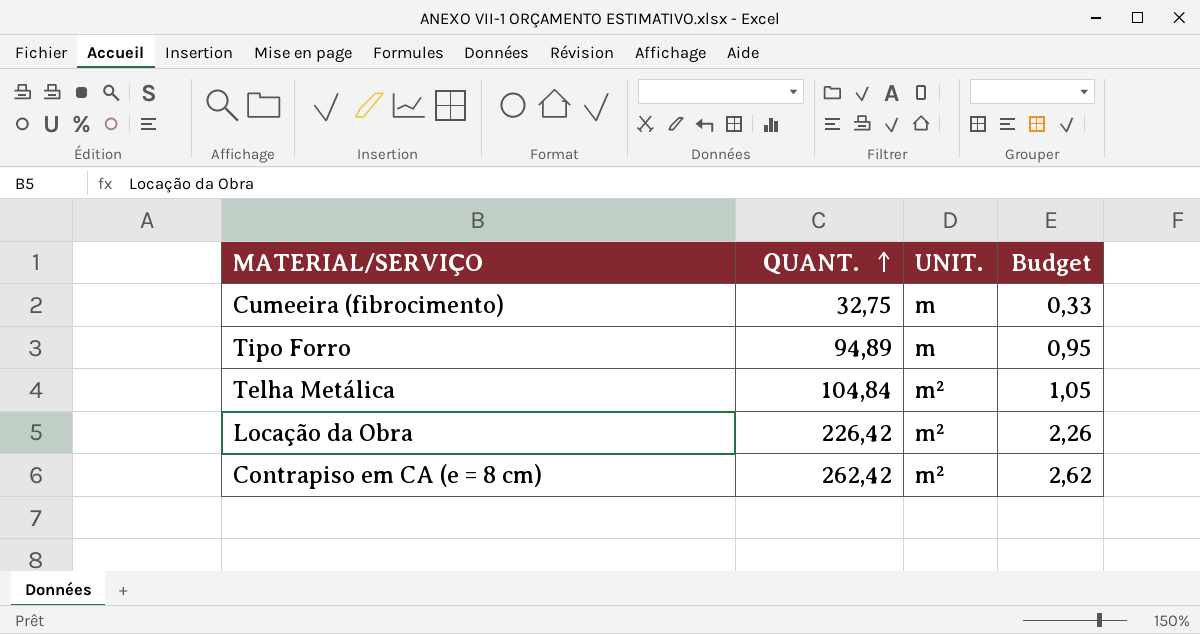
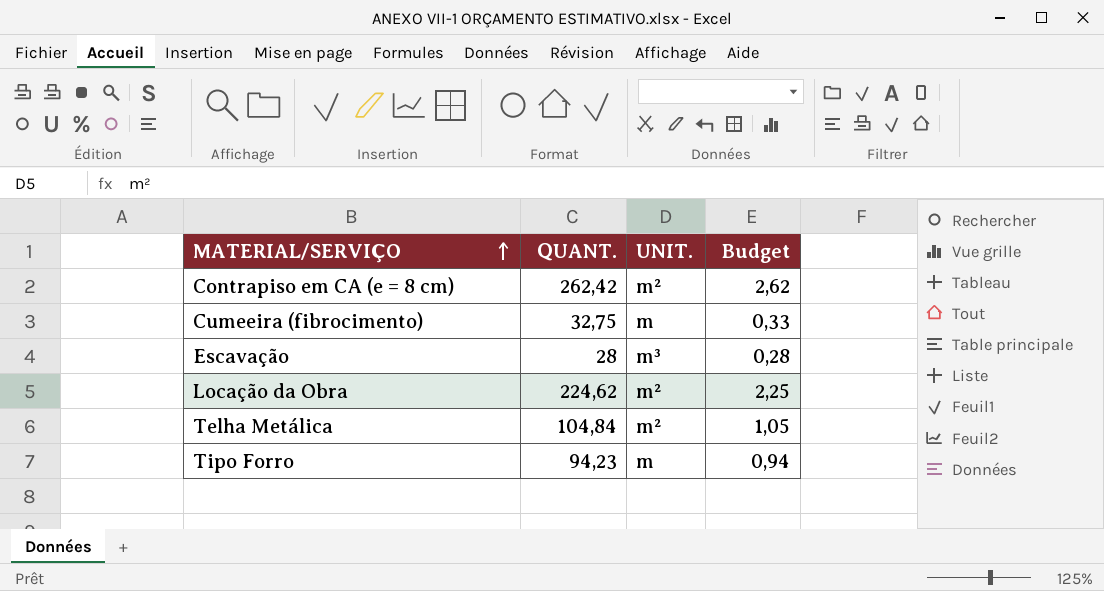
row order: QUANT. ascending -> MATERIAL/SERVIÇO ascending
row Escavação: none -> 28 | m³ | 0,28
Locação da Obra | QUANT.: 226,42 -> 224,62
Locação da Obra | Budget: 2,26 -> 2,25
Tipo Forro | QUANT.: 94,89 -> 94,23
Tipo Forro | Budget: 0,95 -> 0,94

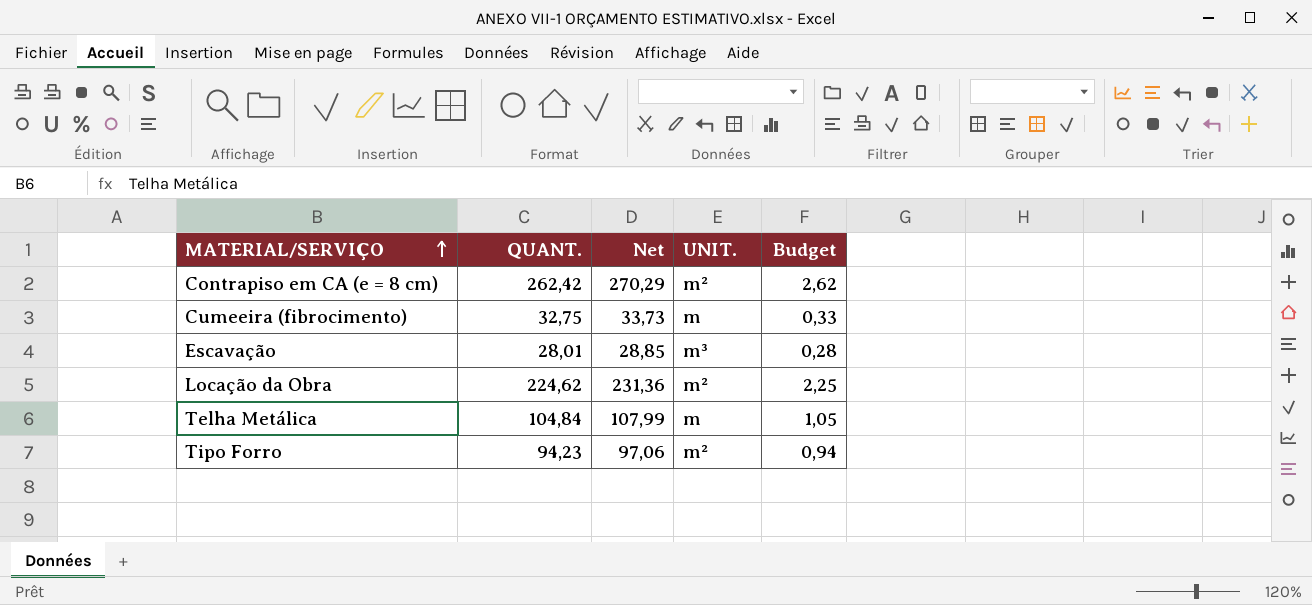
column Net | formula: none -> [QUANT.] * 1,03
Escavação | QUANT.: 28 -> 28,01
Telha Metálica | UNIT.: m² -> m
Tipo Forro | UNIT.: m -> m²

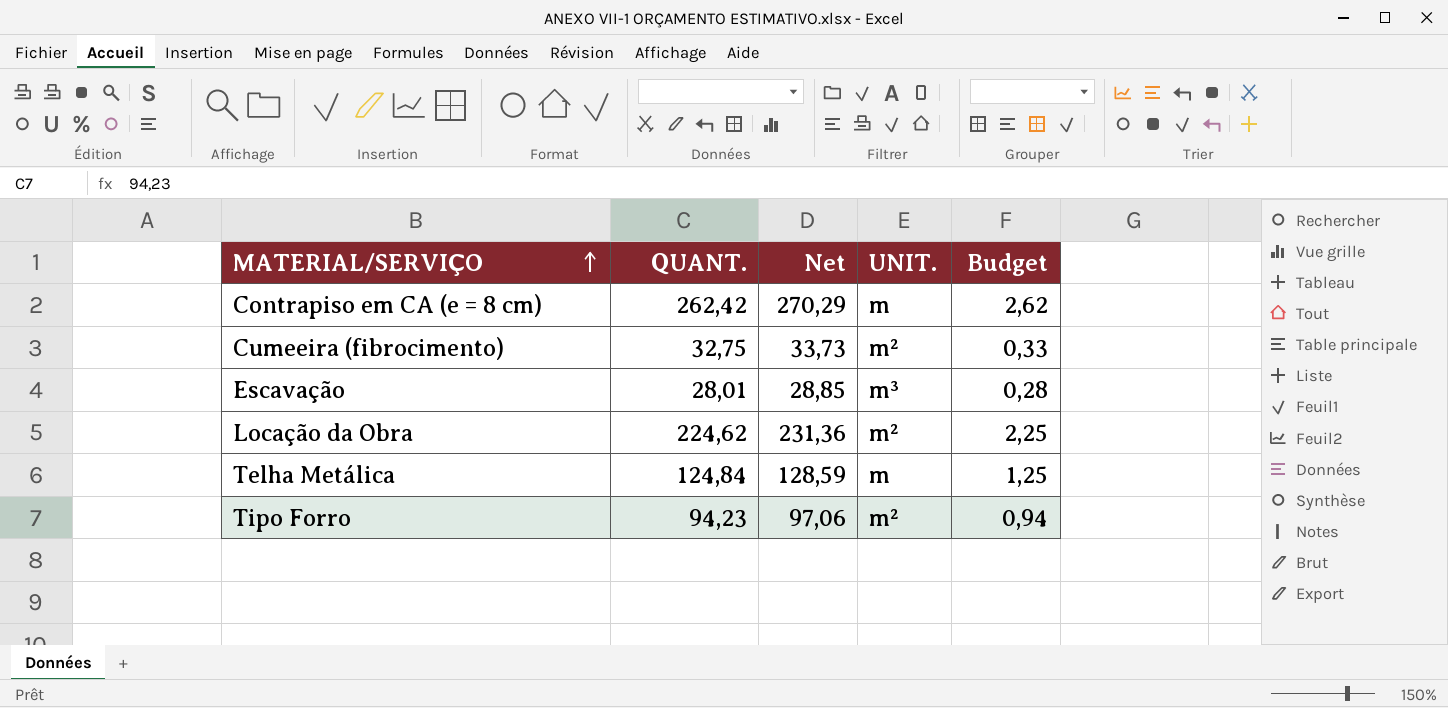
Contrapiso em CA (e = 8 cm) | UNIT.: m² -> m
Cumeeira (fibrocimento) | UNIT.: m -> m²
Telha Metálica | QUANT.: 104,84 -> 124,84
Telha Metálica | Net: 107,99 -> 128,59
Telha Metálica | Budget: 1,05 -> 1,25

